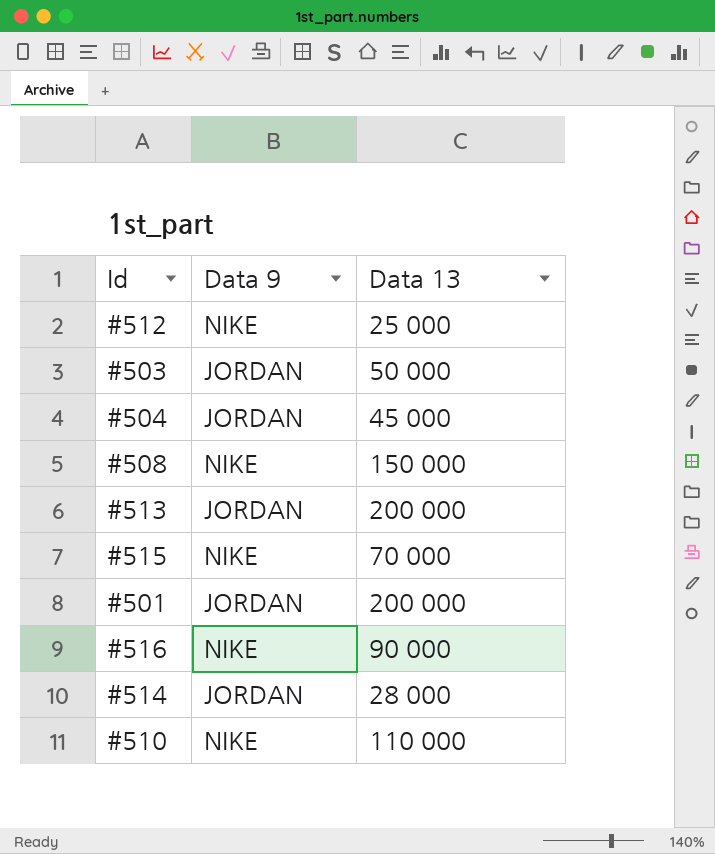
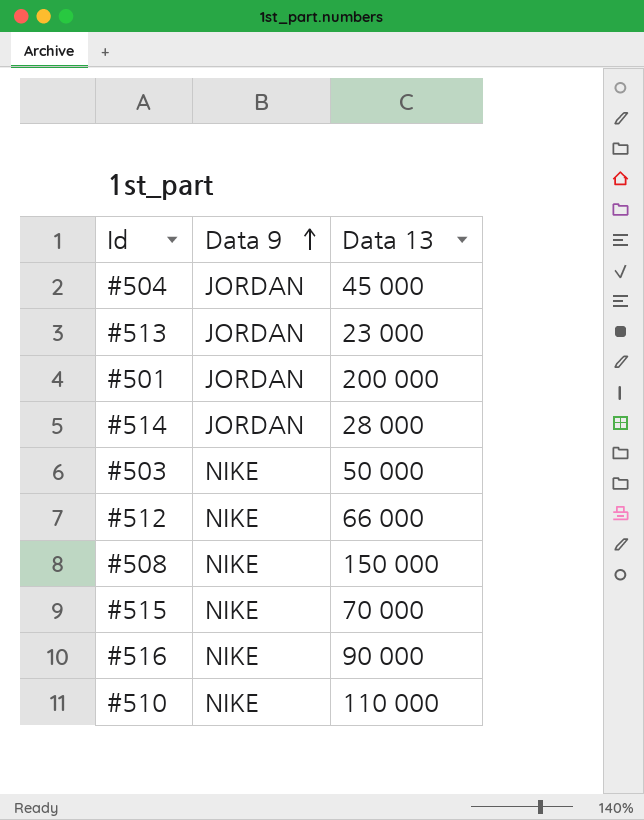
row order: none -> Data 9 ascending
#513 | Data 13: 200 000 -> 23 000
#503 | Data 9: JORDAN -> NIKE
#512 | Data 13: 25 000 -> 66 000

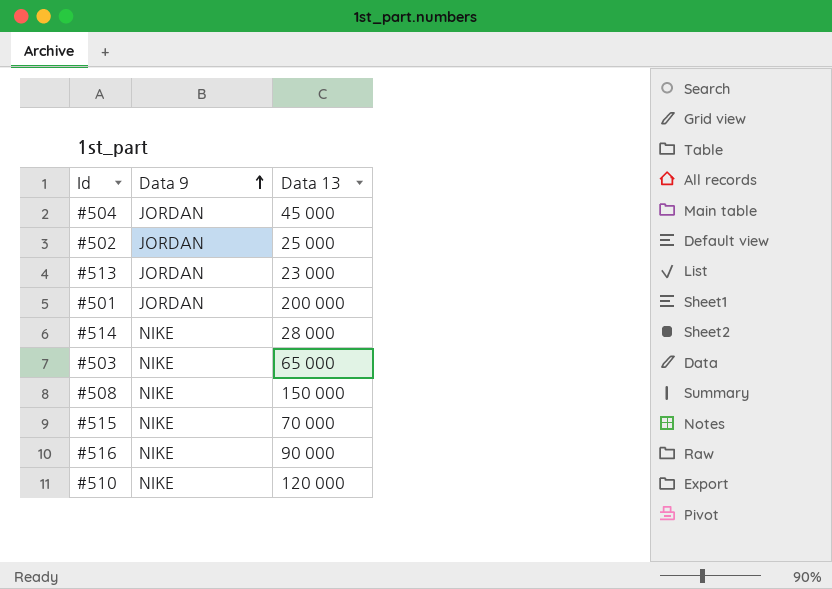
row #512: NIKE | 66 000 -> none
row #502: none -> JORDAN | 25 000
#514 | Data 9: JORDAN -> NIKE
#503 | Data 13: 50 000 -> 65 000
#510 | Data 13: 110 000 -> 120 000

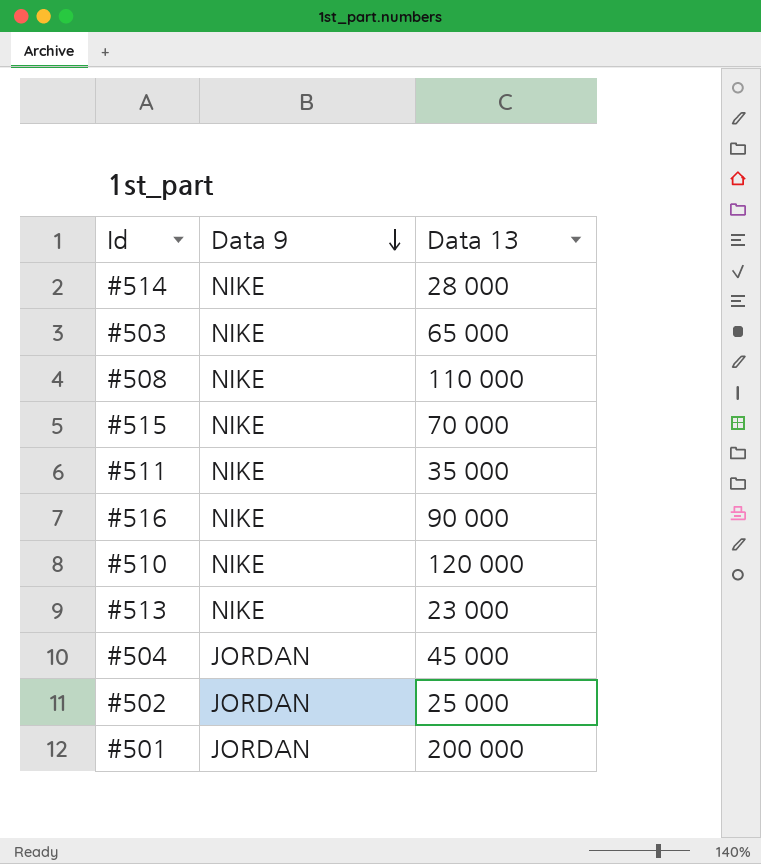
row order: Data 9 ascending -> Data 9 descending
#508 | Data 13: 150 000 -> 110 000
row #511: none -> NIKE | 35 000
#513 | Data 9: JORDAN -> NIKE

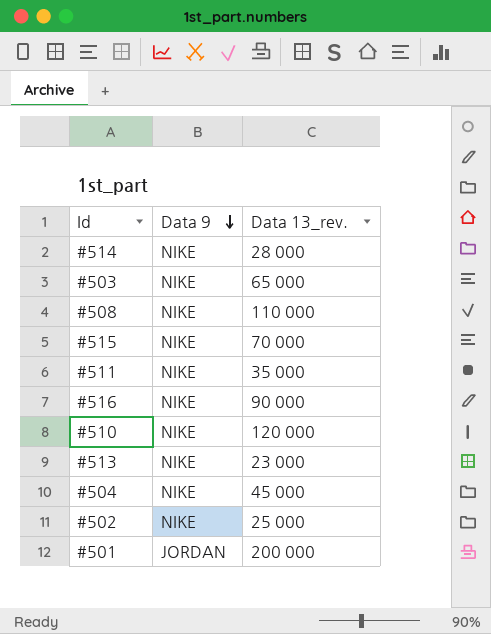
column name: Data 13 -> Data 13_rev.
#504 | Data 9: JORDAN -> NIKE
#502 | Data 9: JORDAN -> NIKE

